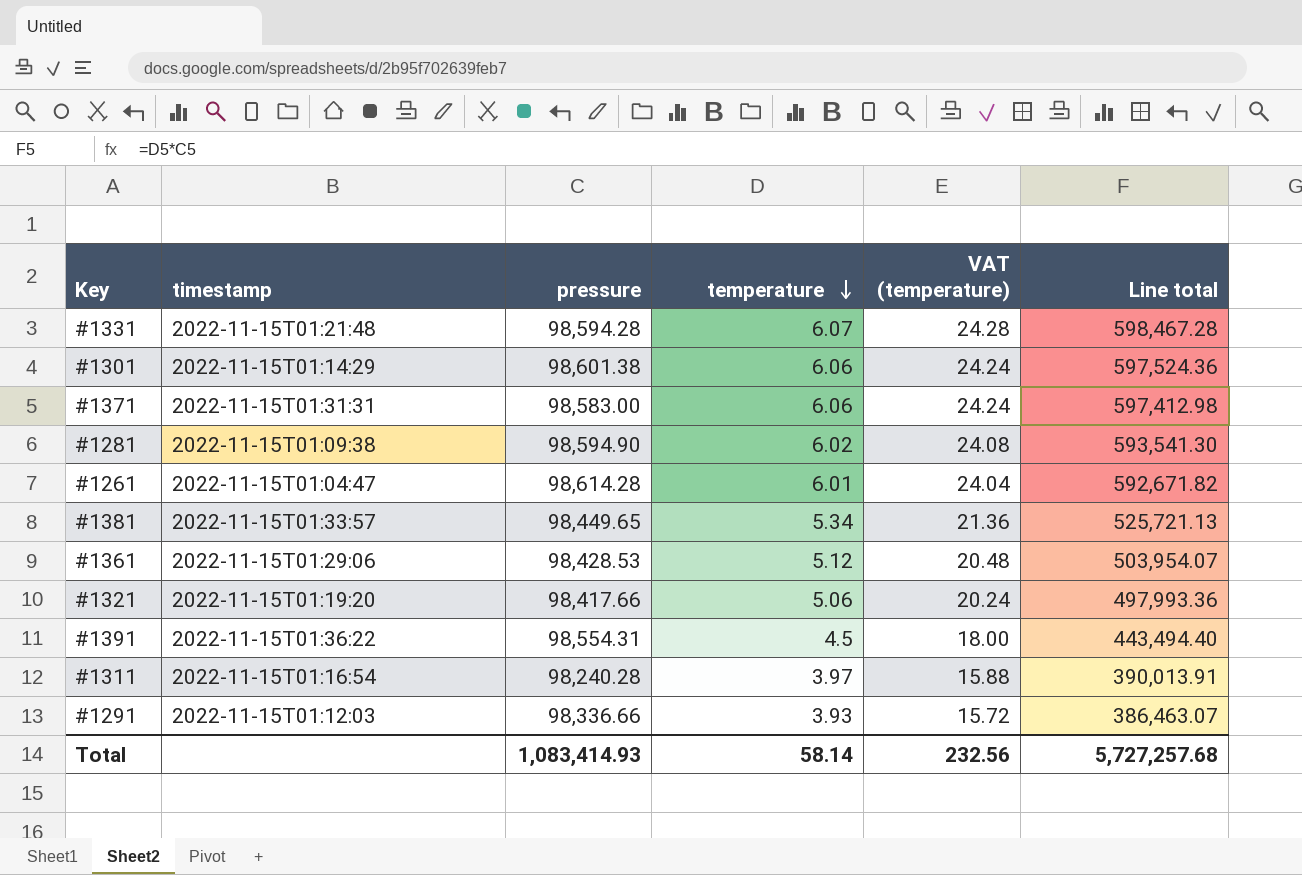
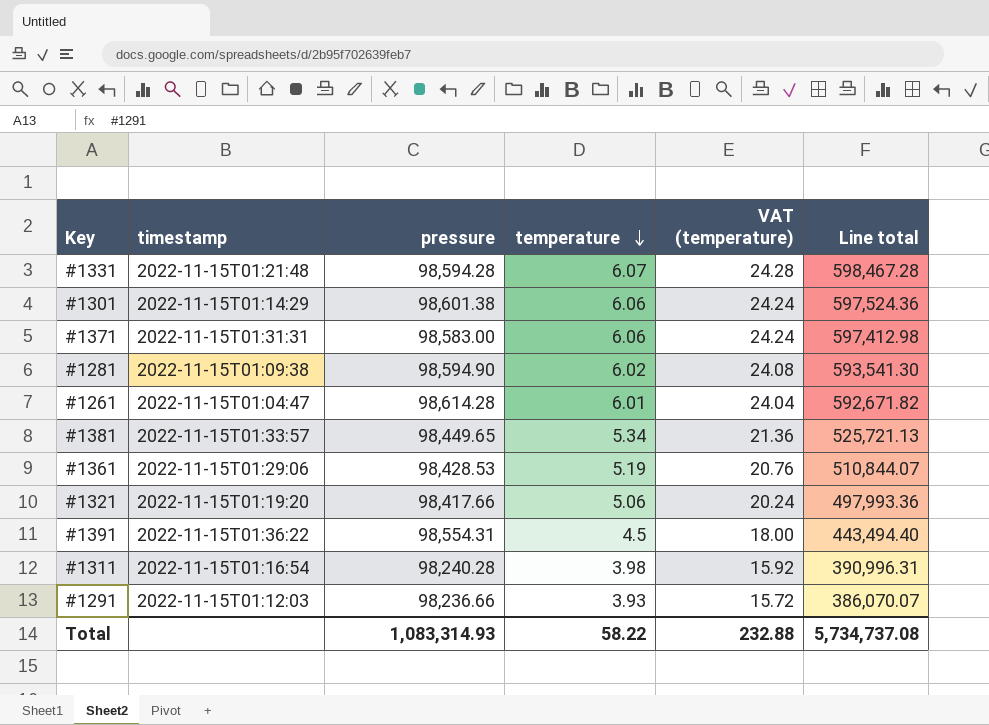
#1361 | temperature: 5.12 -> 5.19
#1361 | VAT (temperature): 20.48 -> 20.76
#1361 | Line total: 503,954.07 -> 510,844.07
#1311 | temperature: 3.97 -> 3.98
#1311 | VAT (temperature): 15.88 -> 15.92
#1311 | Line total: 390,013.91 -> 390,996.31
#1291 | pressure: 98,336.66 -> 98,236.66
#1291 | Line total: 386,463.07 -> 386,070.07
Total | pressure: 1,083,414.93 -> 1,083,314.93
Total | temperature: 58.14 -> 58.22
Total | VAT (temperature): 232.56 -> 232.88
Total | Line total: 5,727,257.68 -> 5,734,737.08

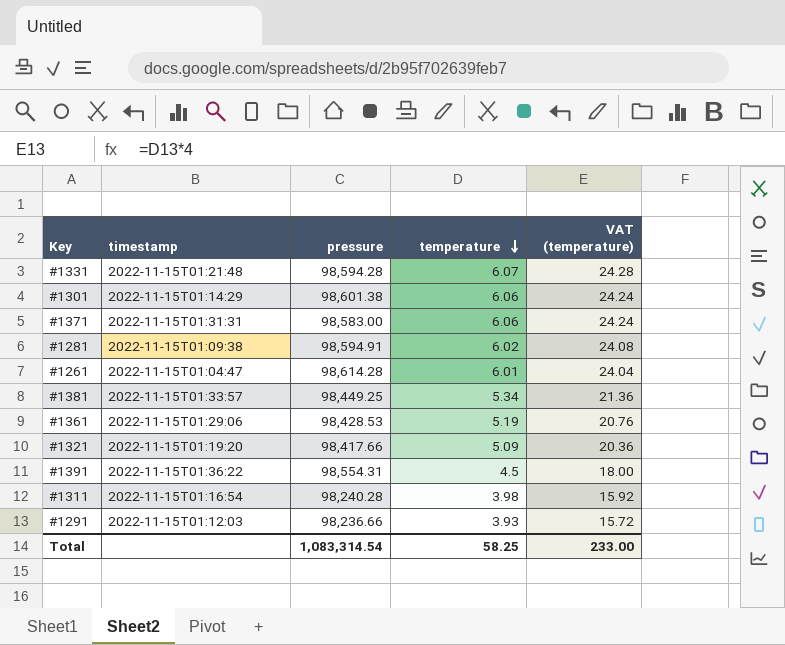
column Line total | formula: [pressure] * [temperature] -> none
#1281 | pressure: 98,594.90 -> 98,594.91
#1381 | pressure: 98,449.65 -> 98,449.25
#1321 | temperature: 5.06 -> 5.09
#1321 | VAT (temperature): 20.24 -> 20.36
Total | pressure: 1,083,314.93 -> 1,083,314.54
Total | temperature: 58.22 -> 58.25
Total | VAT (temperature): 232.88 -> 233.00

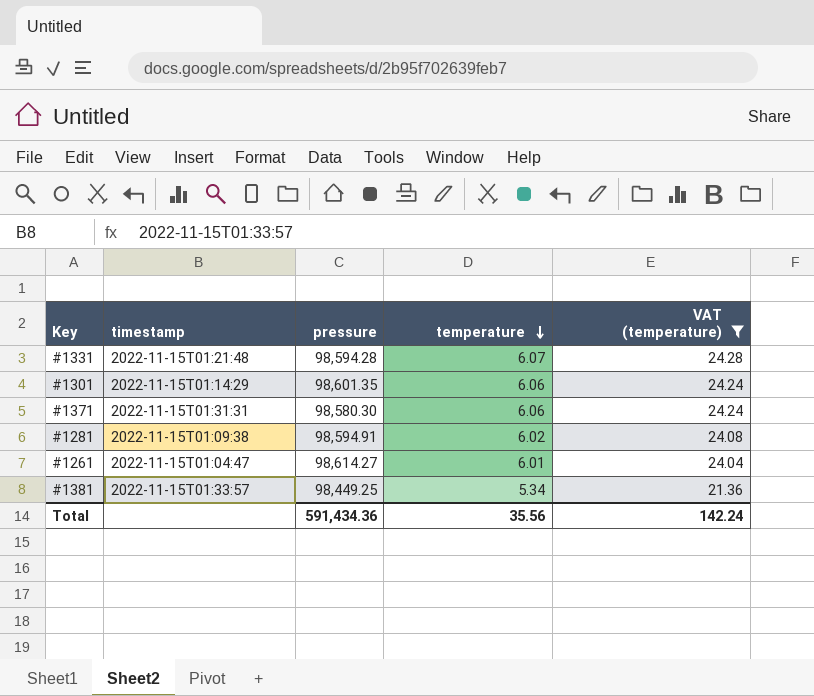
filter: none -> VAT (temperature) >= 21.36
#1301 | pressure: 98,601.38 -> 98,601.35
#1371 | pressure: 98,583.00 -> 98,580.30
#1261 | pressure: 98,614.28 -> 98,614.27
Total | pressure: 1,083,314.54 -> 591,434.36
Total | temperature: 58.25 -> 35.56
Total | VAT (temperature): 233.00 -> 142.24

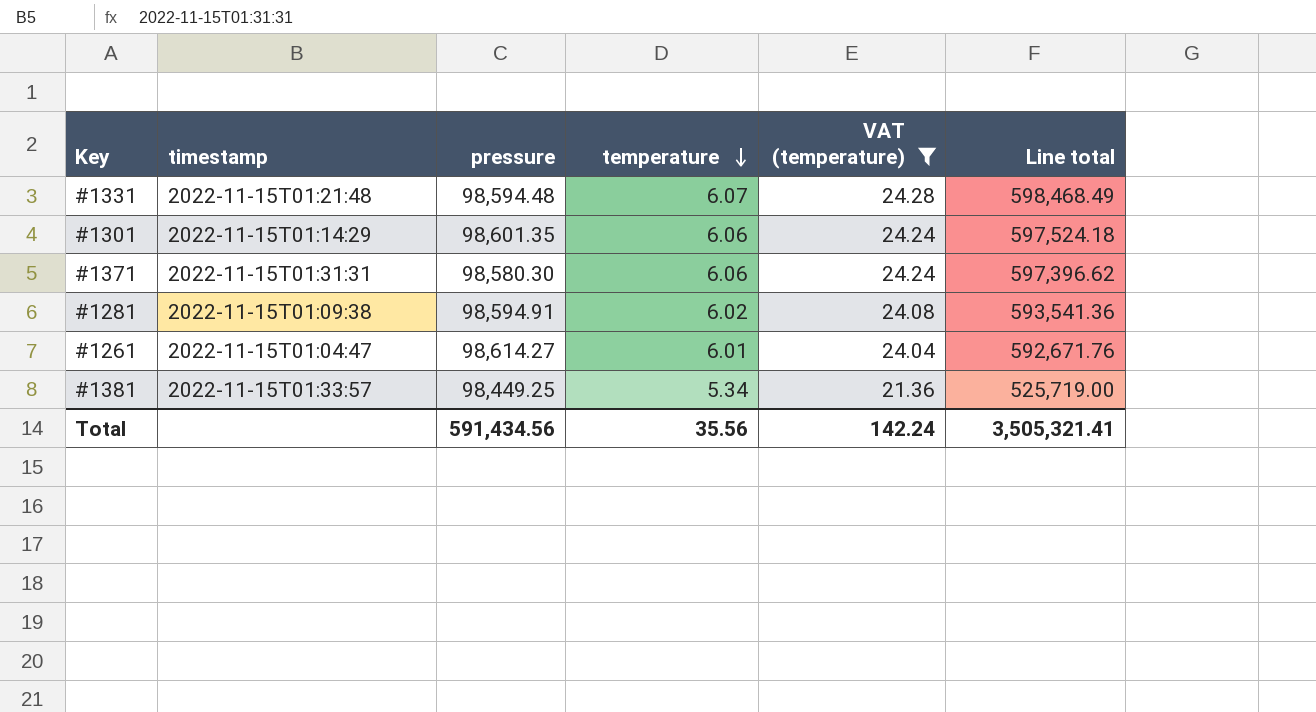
column Line total | formula: none -> [pressure] * [temperature]
#1331 | pressure: 98,594.28 -> 98,594.48
Total | pressure: 591,434.36 -> 591,434.56

